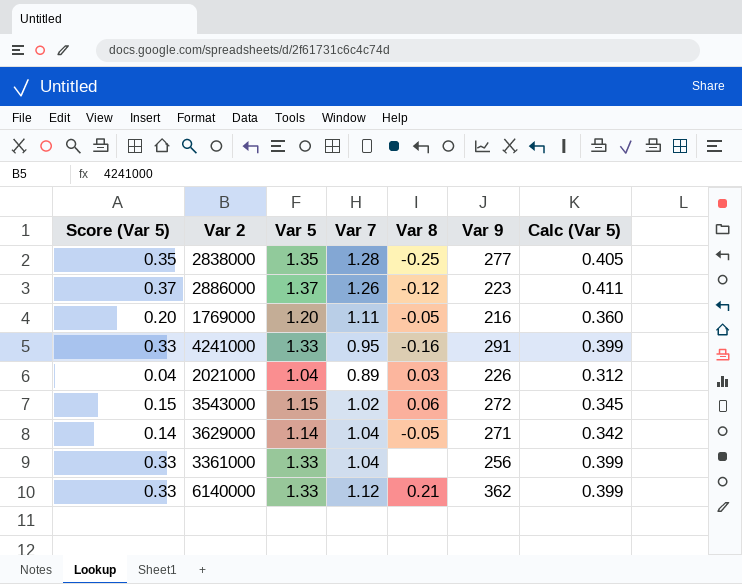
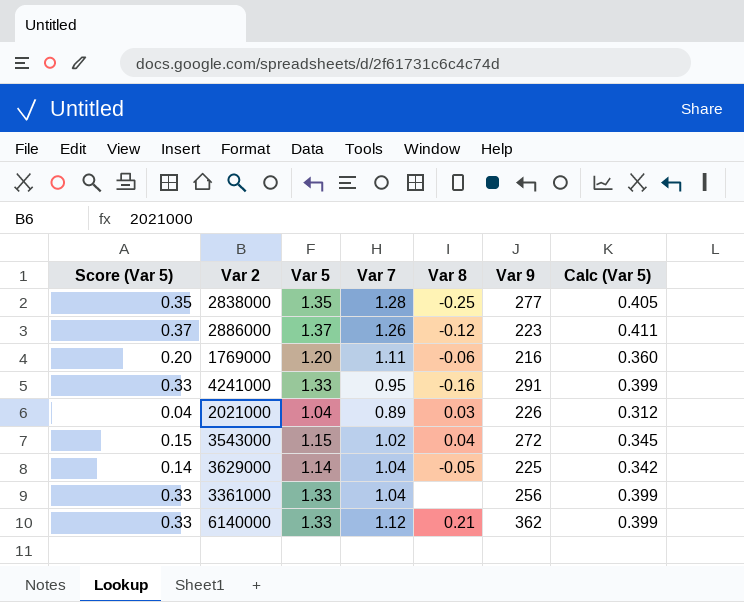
1769000 | Var 8: -0.05 -> -0.06
3543000 | Var 8: 0.06 -> 0.04
3629000 | Var 9: 271 -> 225

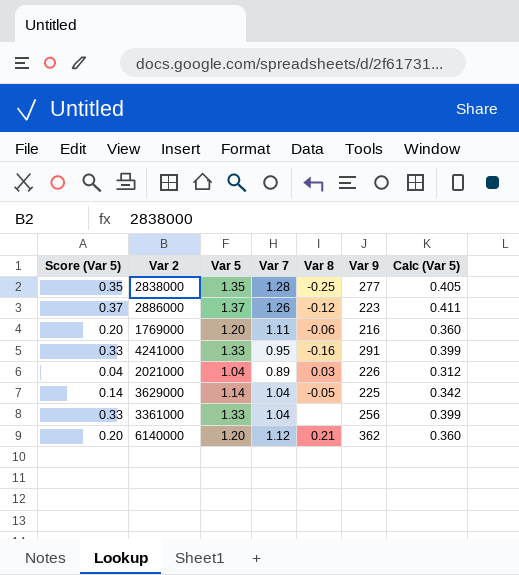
row 3543000: 0.15 | 1.15 | 1.02 | 0.04 | 272 | 0.345 -> none
6140000 | Score (Var 5): 0.33 -> 0.20
6140000 | Var 5: 1.33 -> 1.20
6140000 | Calc (Var 5): 0.399 -> 0.360

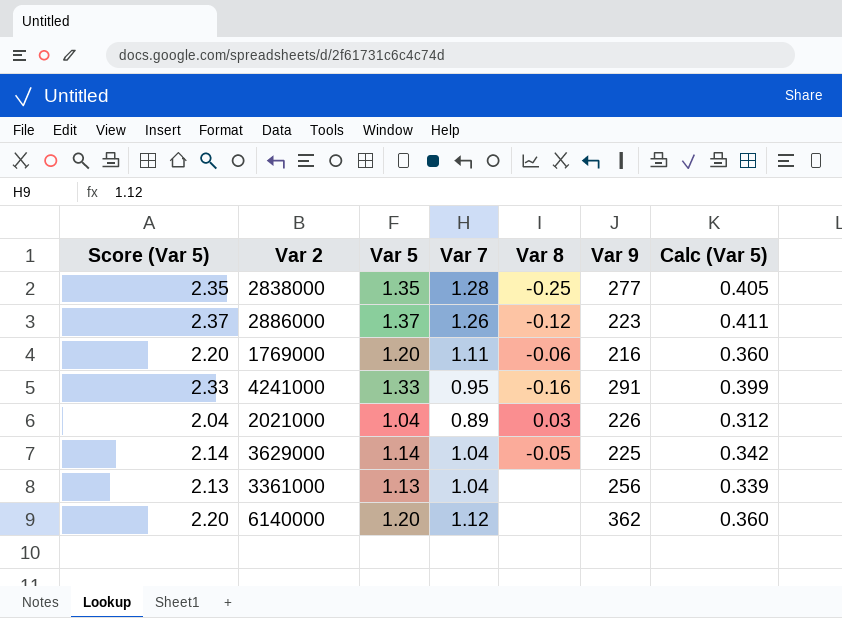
column Score (Var 5) | formula: [Var 5] - 1 -> [Var 5] + 1
3361000 | Var 5: 1.33 -> 1.13
3361000 | Calc (Var 5): 0.399 -> 0.339
6140000 | Var 8: 0.21 -> none

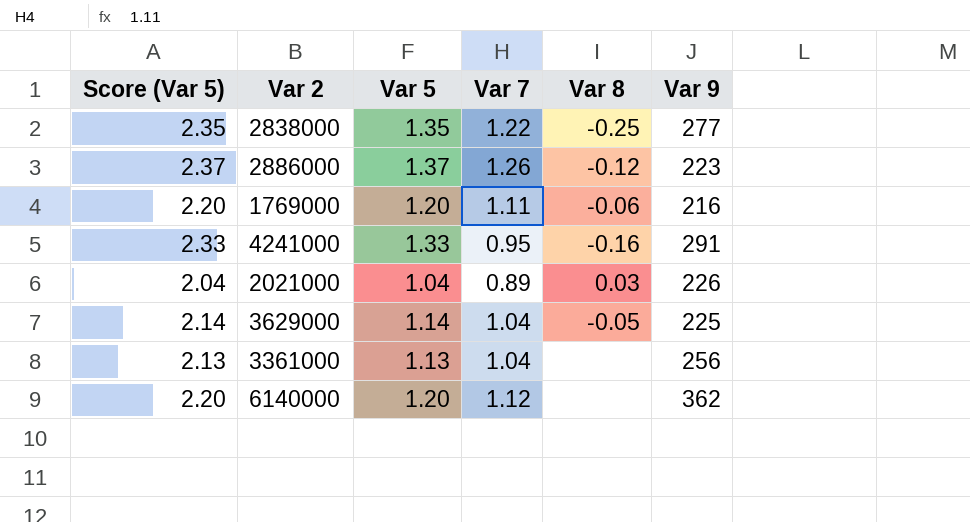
column Calc (Var 5) | formula: [Var 5] * 0.3 -> none
2838000 | Var 7: 1.28 -> 1.22

